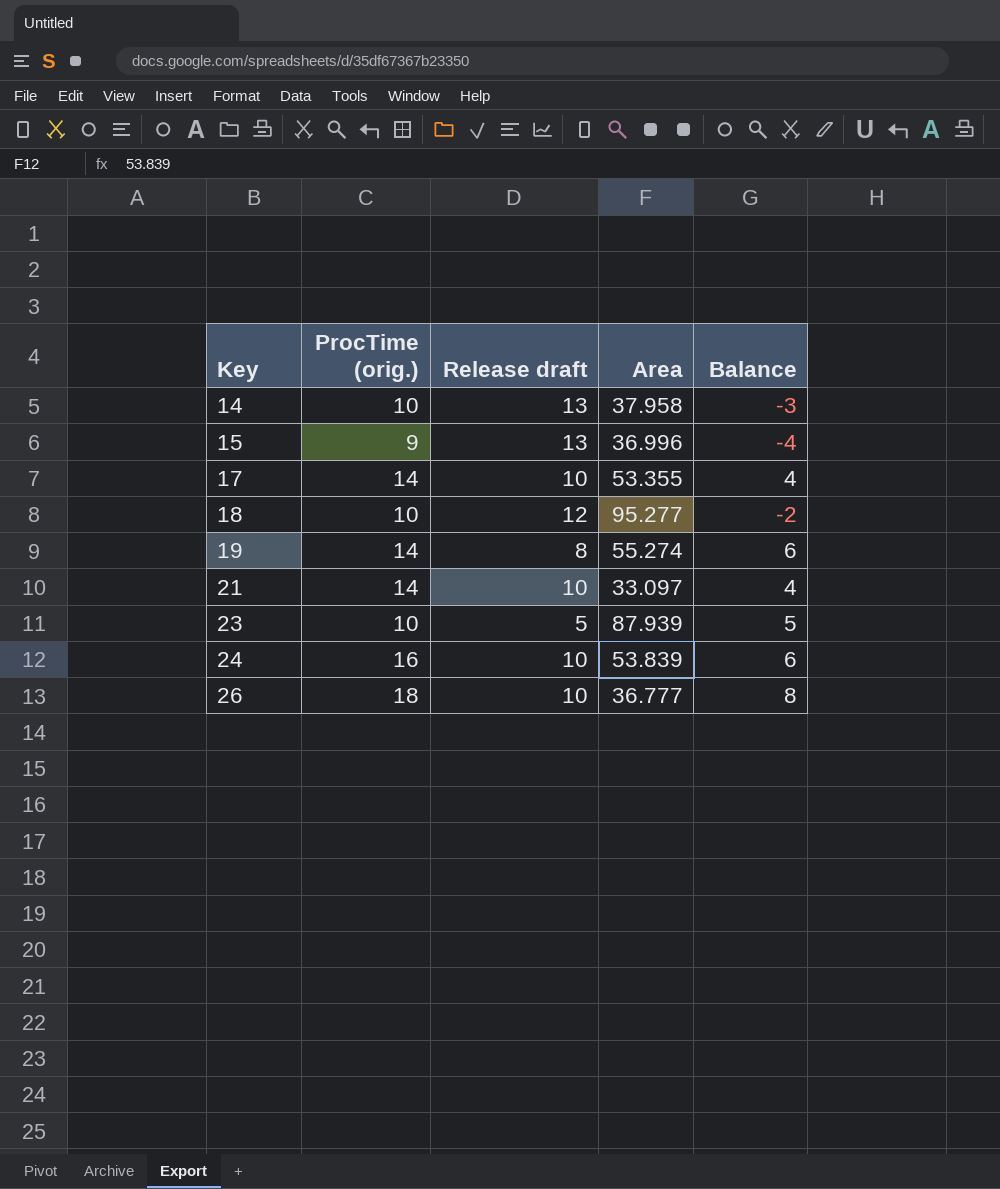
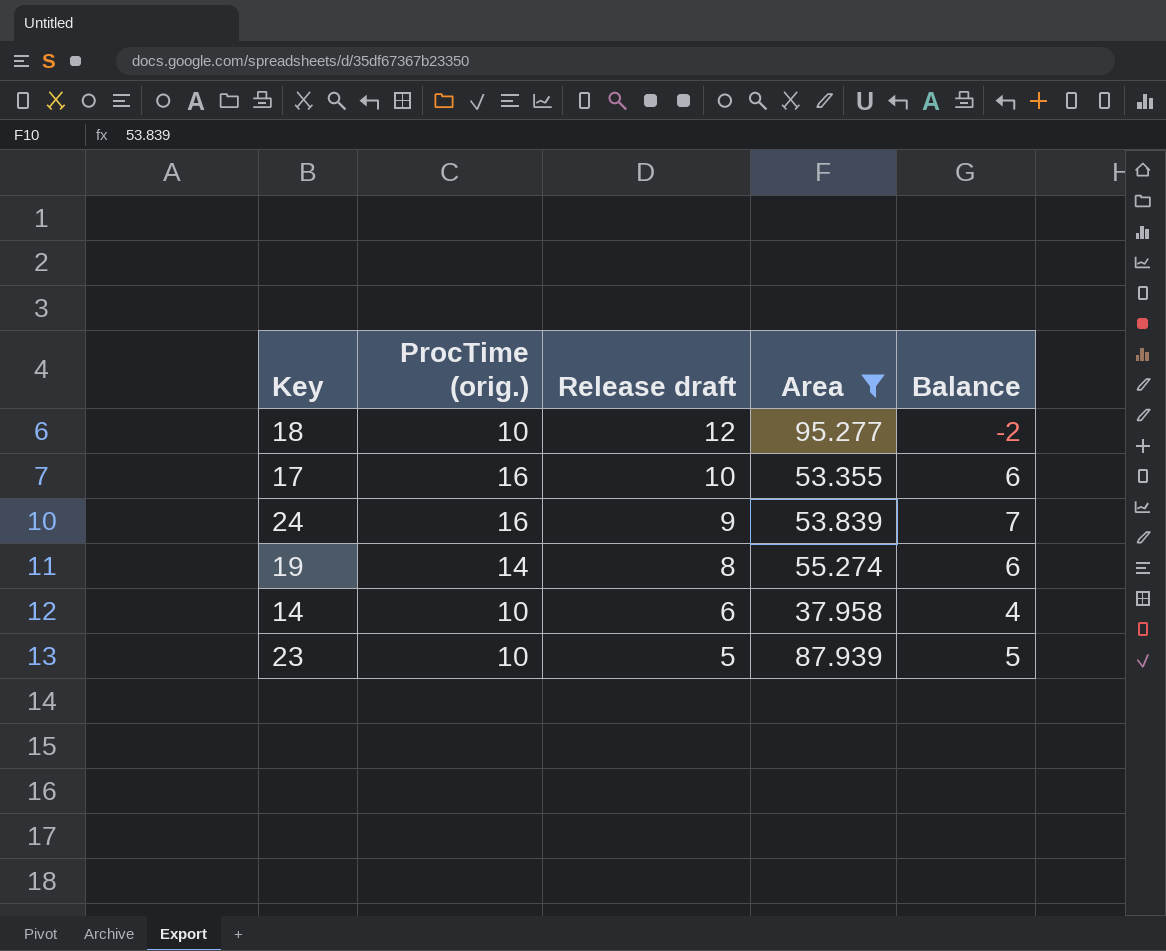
filter: none -> Area >= 37.958
row order: Key ascending -> Release draft descending
17 | ProcTime (orig.): 14 -> 16
17 | Balance: 4 -> 6
24 | Release draft: 10 -> 9
24 | Balance: 6 -> 7
14 | Release draft: 13 -> 6
14 | Balance: -3 -> 4

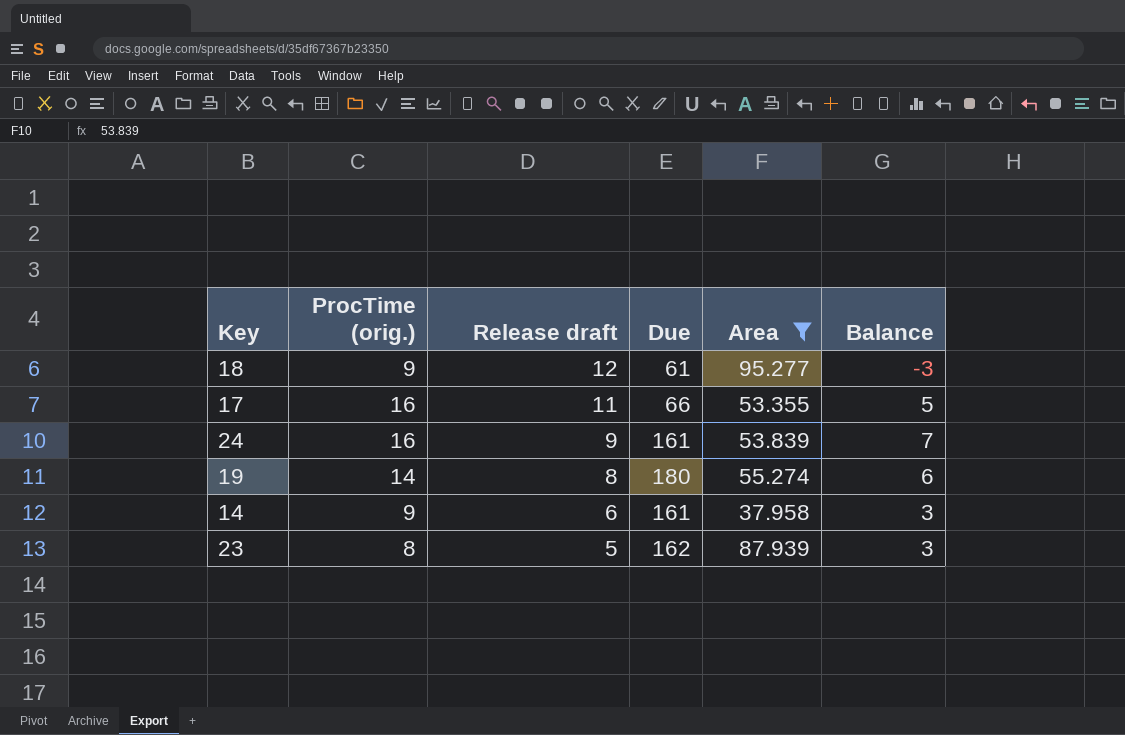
column Due | position: none -> 4
18 | ProcTime (orig.): 10 -> 9
18 | Balance: -2 -> -3
17 | Release draft: 10 -> 11
17 | Balance: 6 -> 5
14 | ProcTime (orig.): 10 -> 9
14 | Balance: 4 -> 3
23 | ProcTime (orig.): 10 -> 8
23 | Balance: 5 -> 3

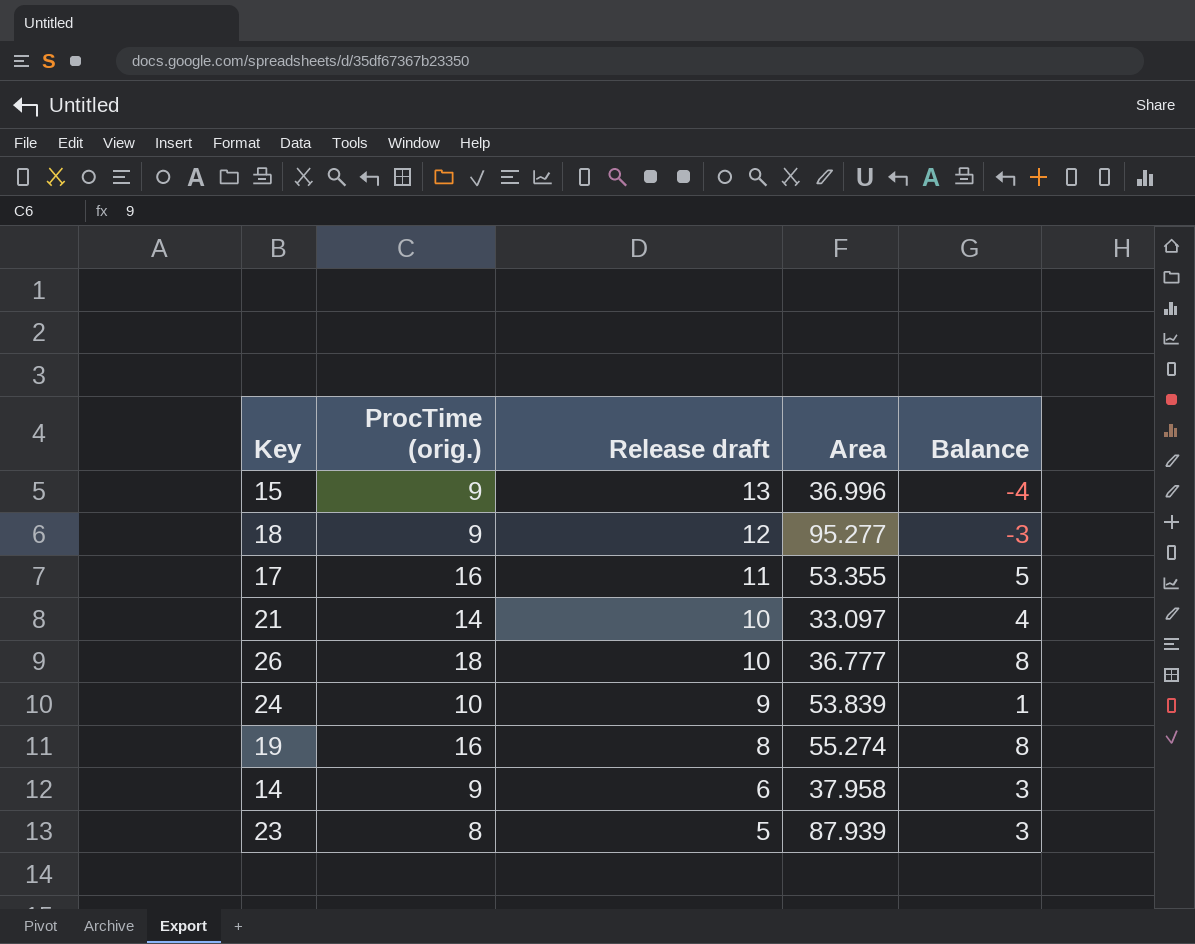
filter: Area >= 37.958 -> none
column Due | position: 4 -> none
24 | ProcTime (orig.): 16 -> 10
24 | Balance: 7 -> 1
19 | ProcTime (orig.): 14 -> 16
19 | Balance: 6 -> 8

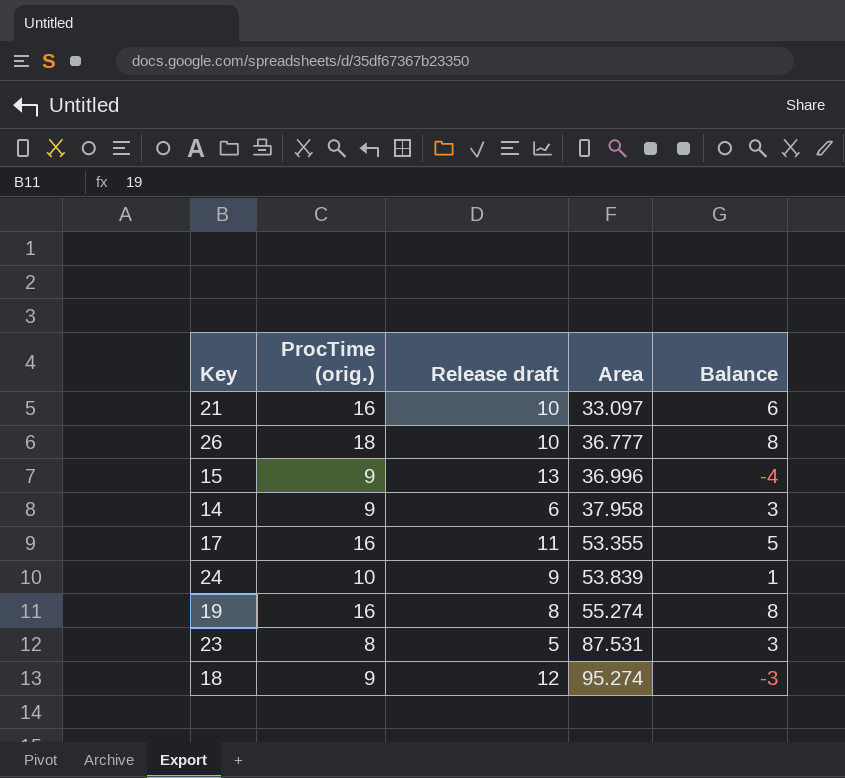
row order: Release draft descending -> Area ascending
21 | ProcTime (orig.): 14 -> 16
21 | Balance: 4 -> 6
23 | Area: 87.939 -> 87.531
18 | Area: 95.277 -> 95.274

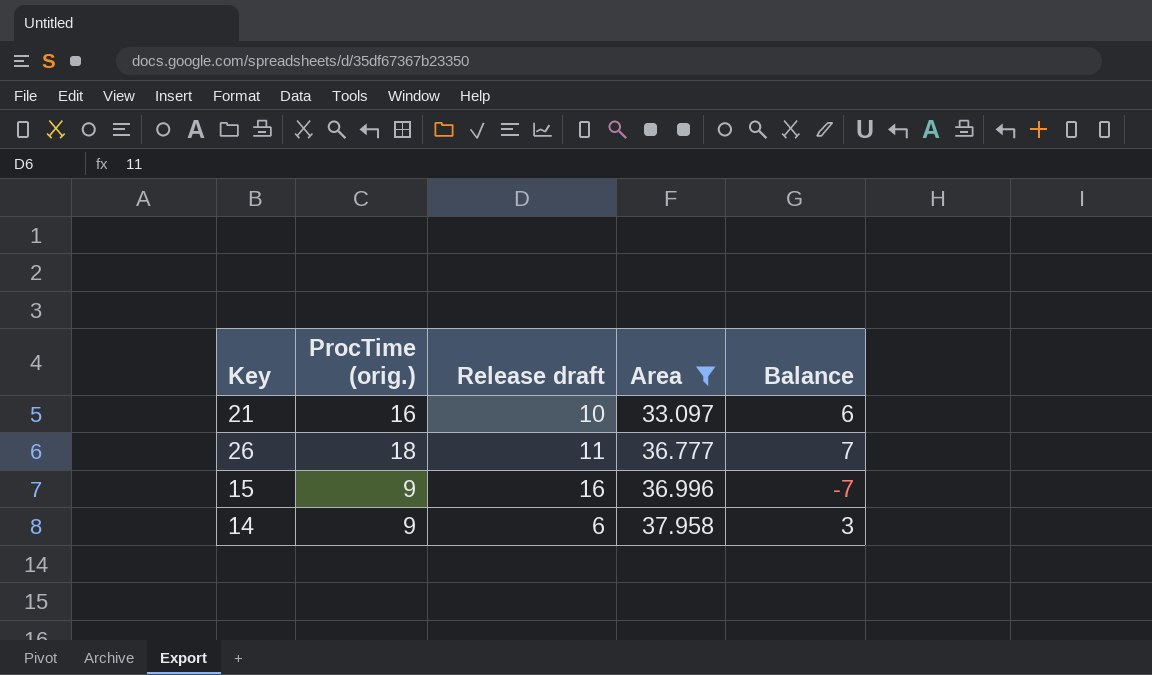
filter: none -> Area <= 37.958
26 | Release draft: 10 -> 11
26 | Balance: 8 -> 7
15 | Release draft: 13 -> 16
15 | Balance: -4 -> -7

